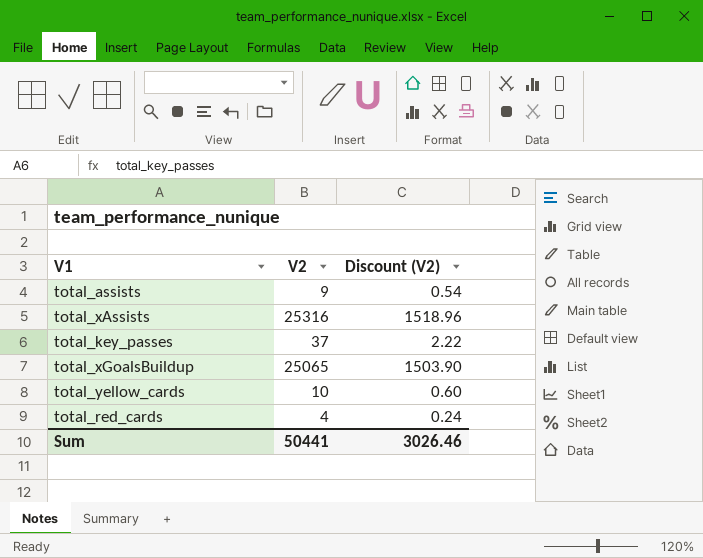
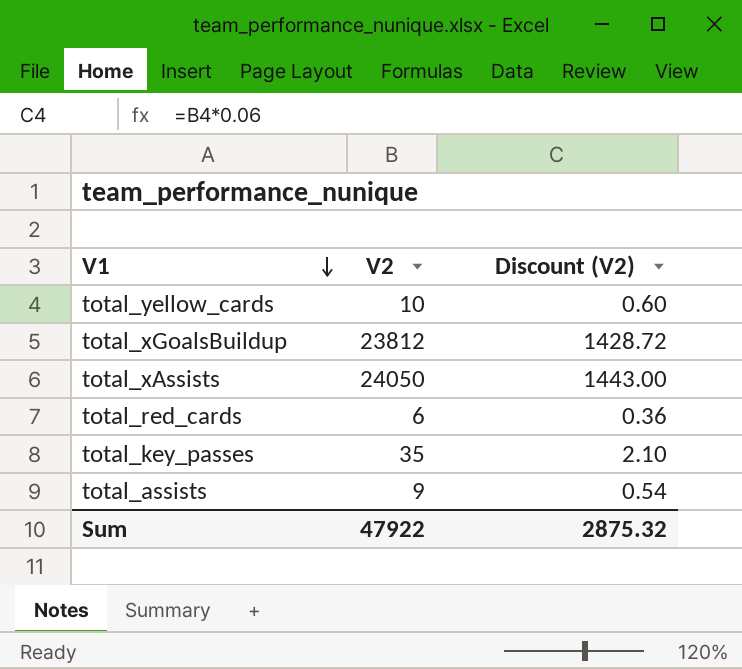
row order: none -> V1 descending
total_xGoalsBuildup | V2: 25065 -> 23812
total_xGoalsBuildup | Discount (V2): 1503.90 -> 1428.72
total_xAssists | V2: 25316 -> 24050
total_xAssists | Discount (V2): 1518.96 -> 1443.00
total_red_cards | V2: 4 -> 6
total_red_cards | Discount (V2): 0.24 -> 0.36
total_key_passes | V2: 37 -> 35
total_key_passes | Discount (V2): 2.22 -> 2.10
Sum | V2: 50441 -> 47922
Sum | Discount (V2): 3026.46 -> 2875.32

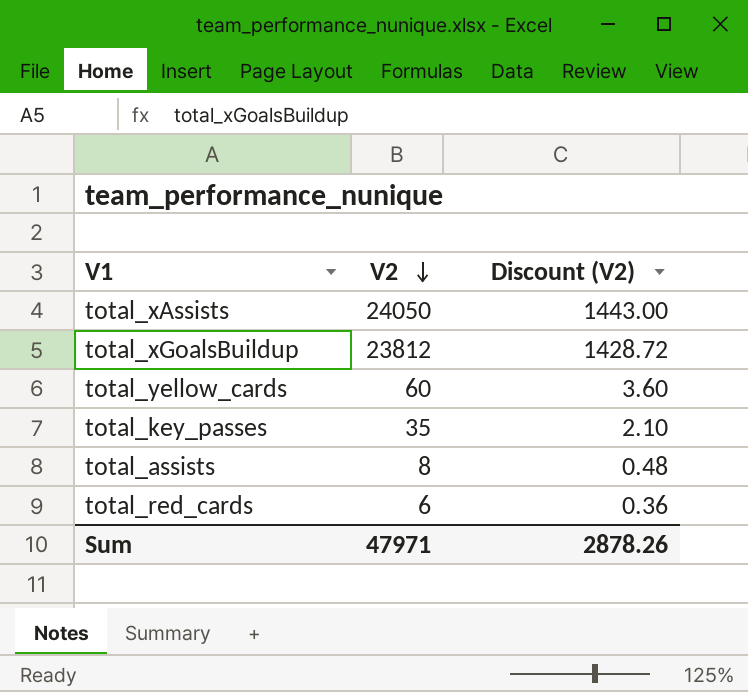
row order: V1 descending -> V2 descending
total_yellow_cards | V2: 10 -> 60
total_yellow_cards | Discount (V2): 0.60 -> 3.60
total_assists | V2: 9 -> 8
total_assists | Discount (V2): 0.54 -> 0.48
Sum | V2: 47922 -> 47971
Sum | Discount (V2): 2875.32 -> 2878.26

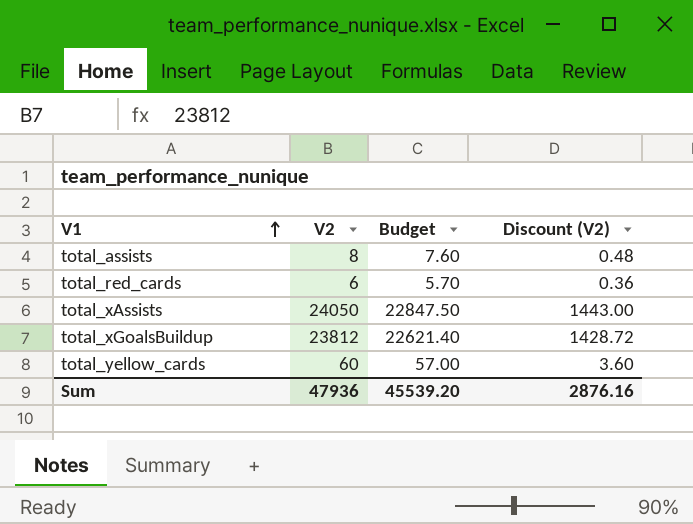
row order: V2 descending -> V1 ascending
column Budget | formula: none -> [V2] * 0.95
row total_key_passes: 35 | 2.10 -> none
Sum | V2: 47971 -> 47936
Sum | Discount (V2): 2878.26 -> 2876.16

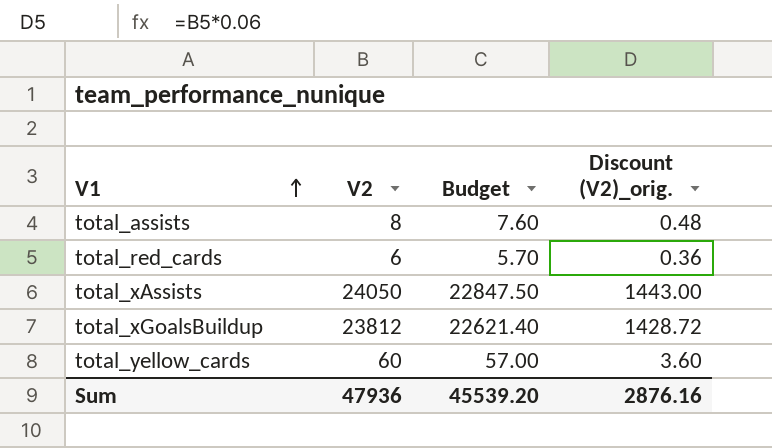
column name: Discount (V2) -> Discount (V2)_orig.

